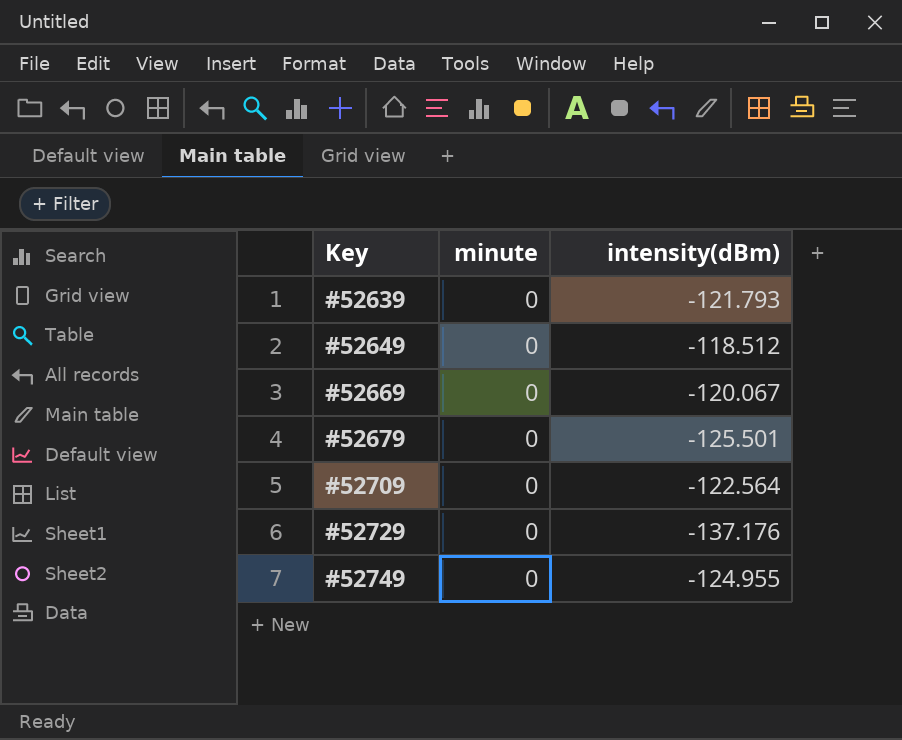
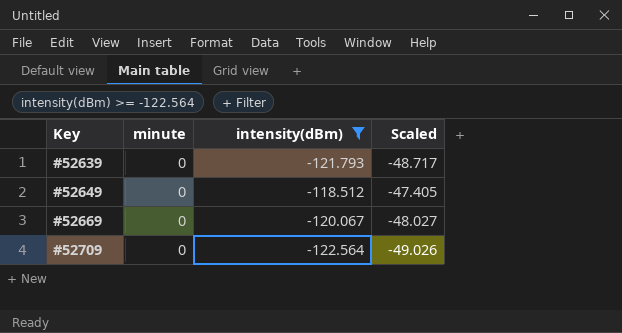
filter: none -> intensity(dBm) >= -122.564
column Scaled | formula: none -> [intensity(dBm)] * 0.4

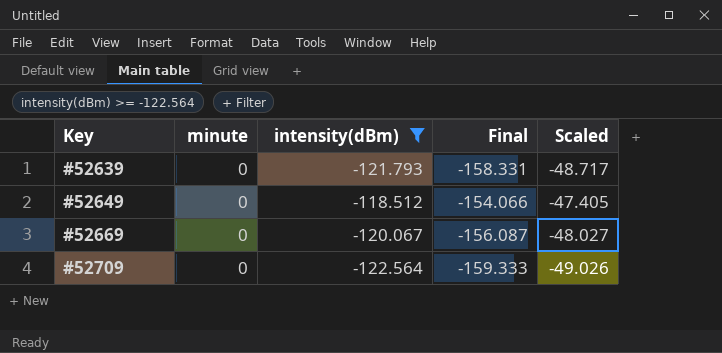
column Final | formula: none -> [intensity(dBm)] * 1.3

